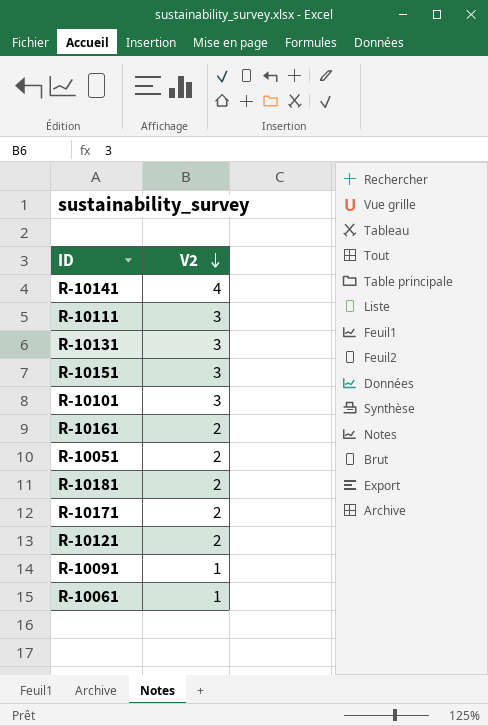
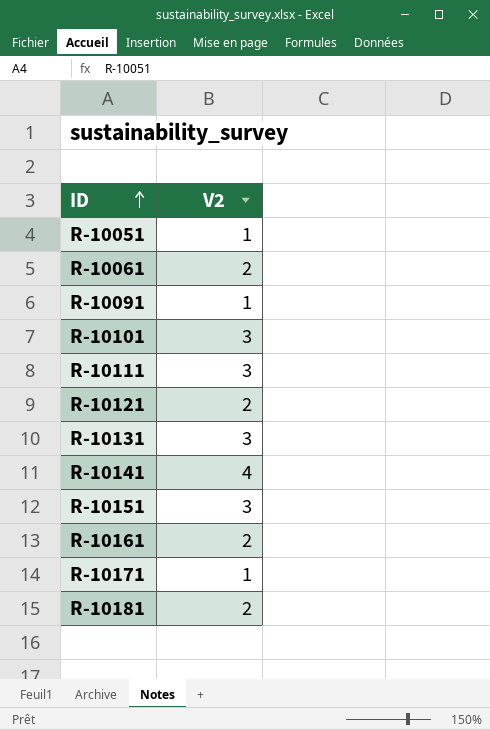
row order: V2 descending -> ID ascending
R-10051 | V2: 2 -> 1
R-10061 | V2: 1 -> 2
R-10171 | V2: 2 -> 1

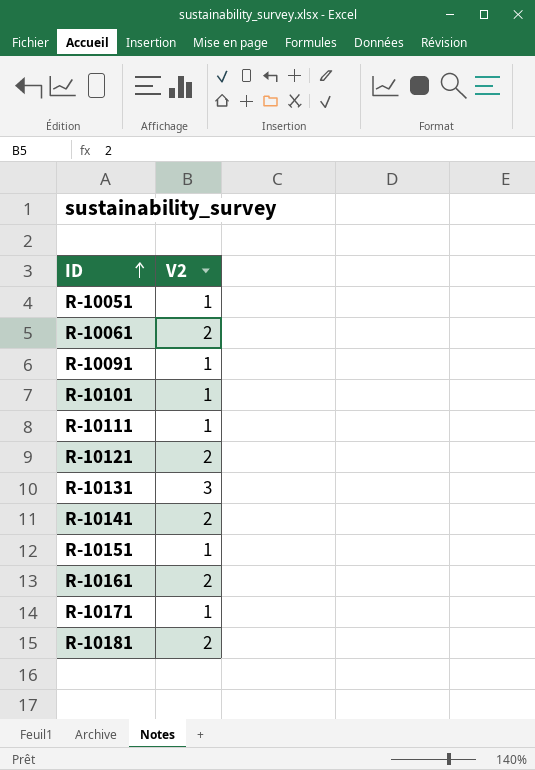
R-10101 | V2: 3 -> 1
R-10111 | V2: 3 -> 1
R-10141 | V2: 4 -> 2
R-10151 | V2: 3 -> 1

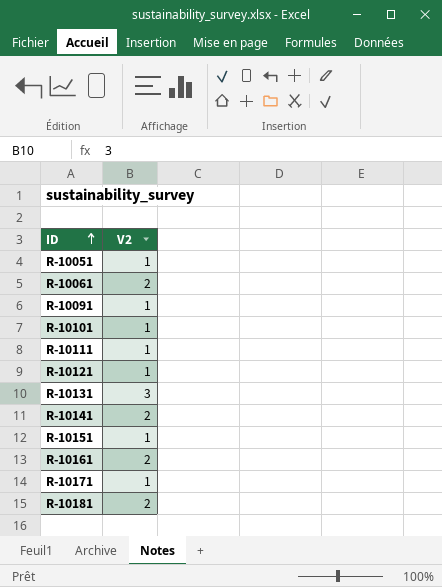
R-10121 | V2: 2 -> 1

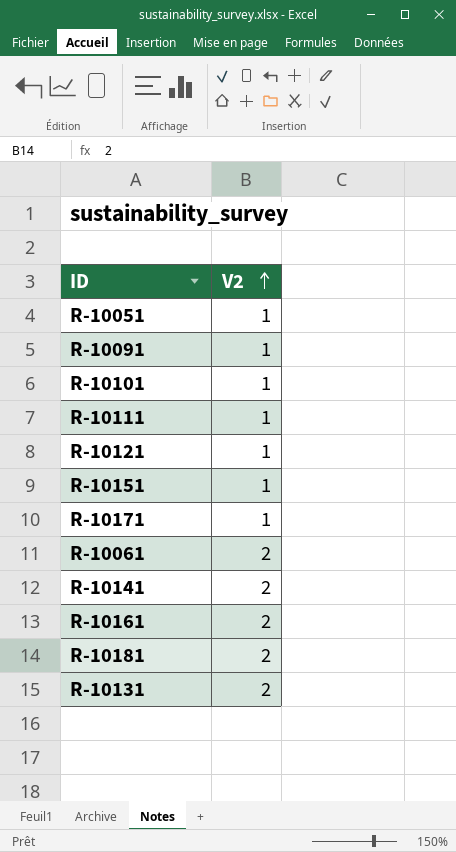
row order: ID ascending -> V2 ascending
R-10131 | V2: 3 -> 2

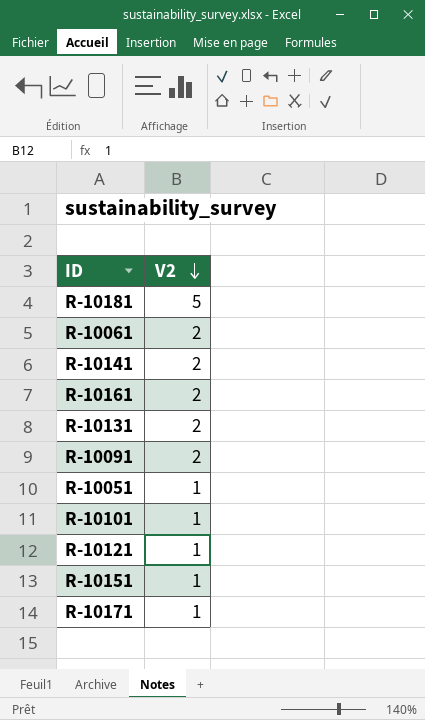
row order: V2 ascending -> V2 descending
row R-10111: 1 -> none
R-10181 | V2: 2 -> 5
R-10091 | V2: 1 -> 2

